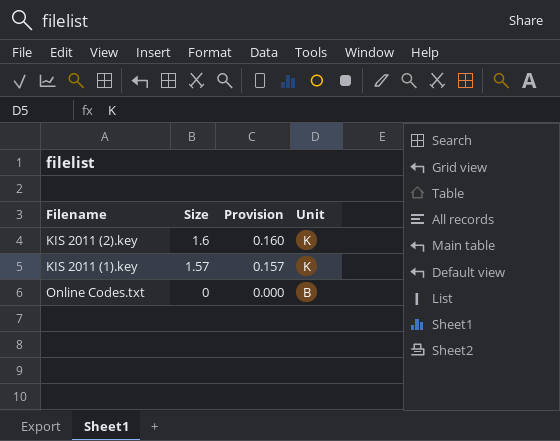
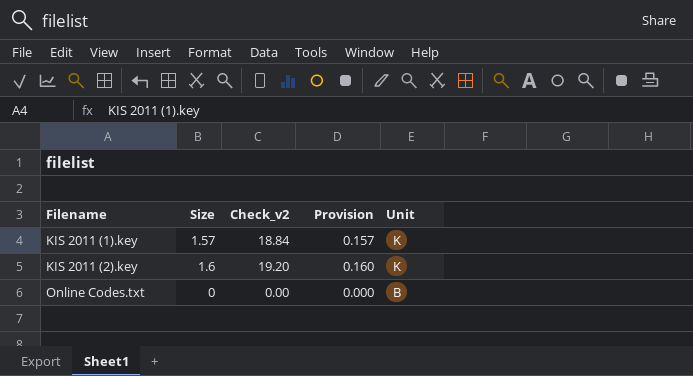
row order: Size descending -> Filename ascending
column Check_v2 | formula: none -> [Size] * 12

